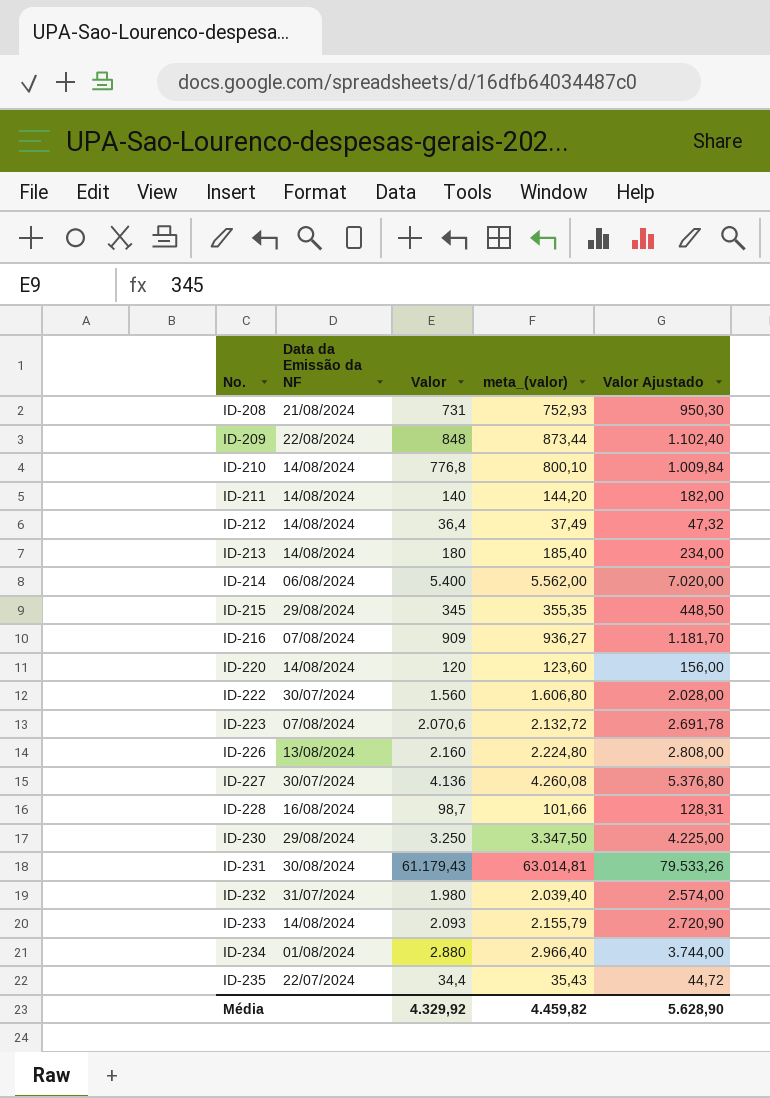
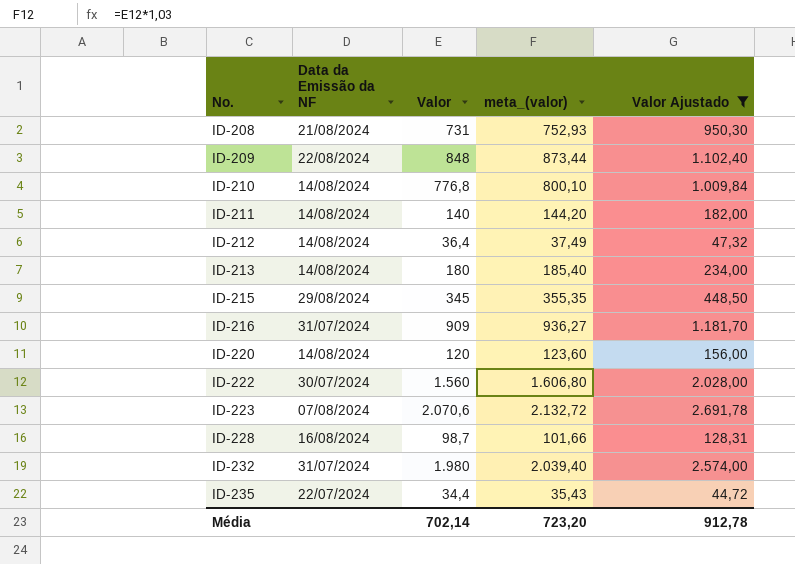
filter: none -> Valor Ajustado <= 2.691,78
ID-216 | Data da Emissão da NF: 07/08/2024 -> 31/07/2024
Média | Valor: 4.329,92 -> 702,14
Média | meta_(valor): 4.459,82 -> 723,20
Média | Valor Ajustado: 5.628,90 -> 912,78

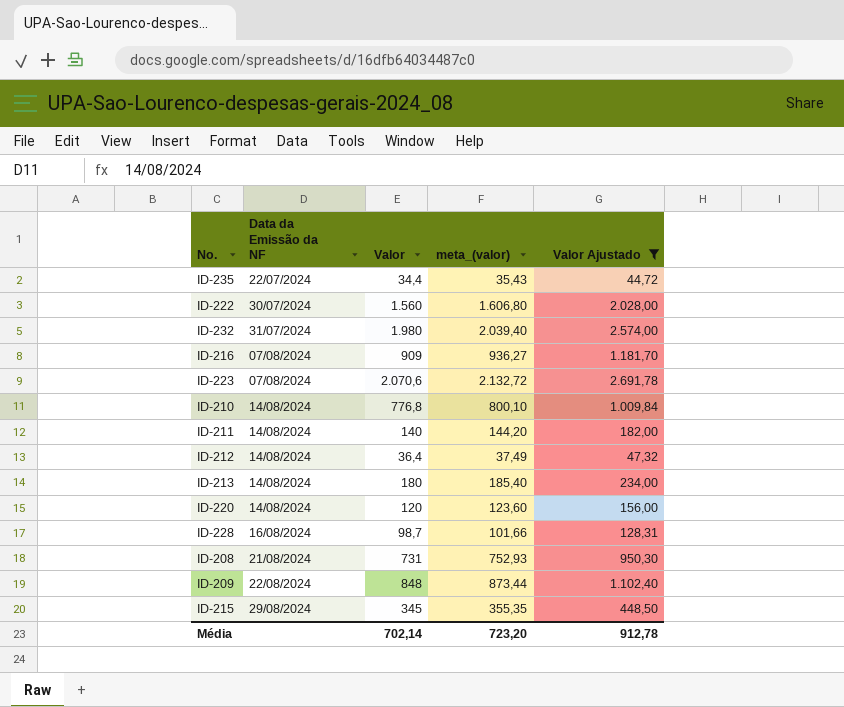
row order: No. ascending -> Data da Emissão da NF ascending
ID-216 | Data da Emissão da NF: 31/07/2024 -> 07/08/2024

